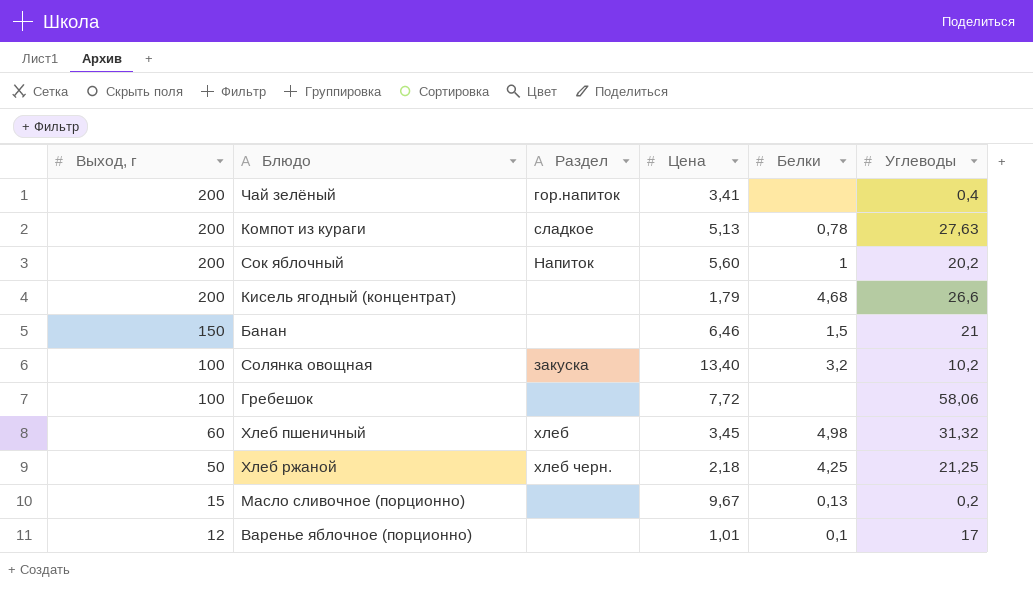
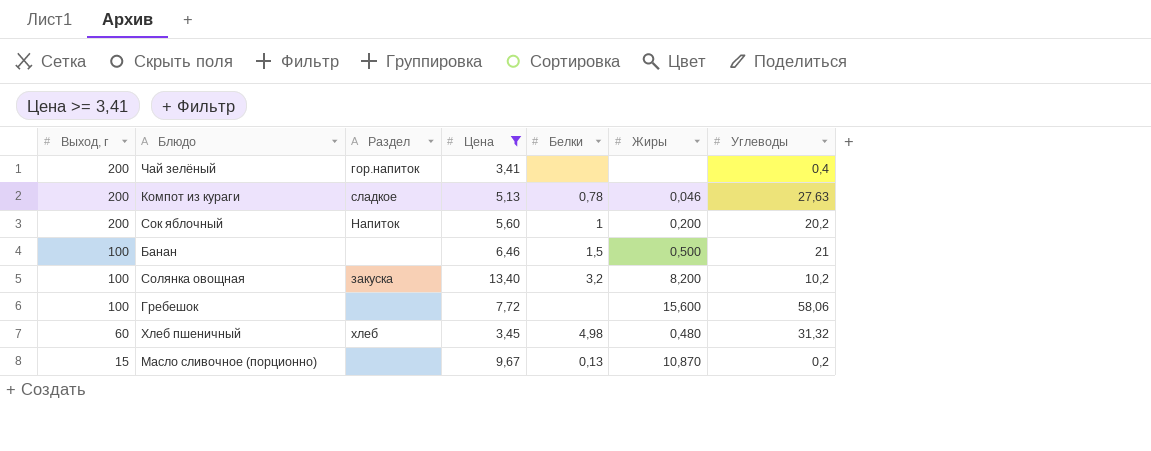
filter: none -> Цена >= 3,41
column Жиры | position: none -> 6
Банан | Выход, г: 150 -> 100

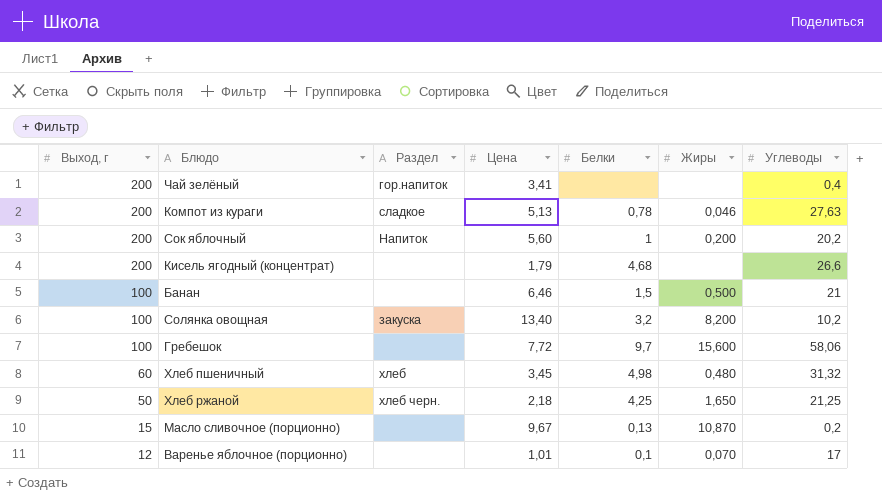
filter: Цена >= 3,41 -> none
Гребешок | Белки: none -> 9,7

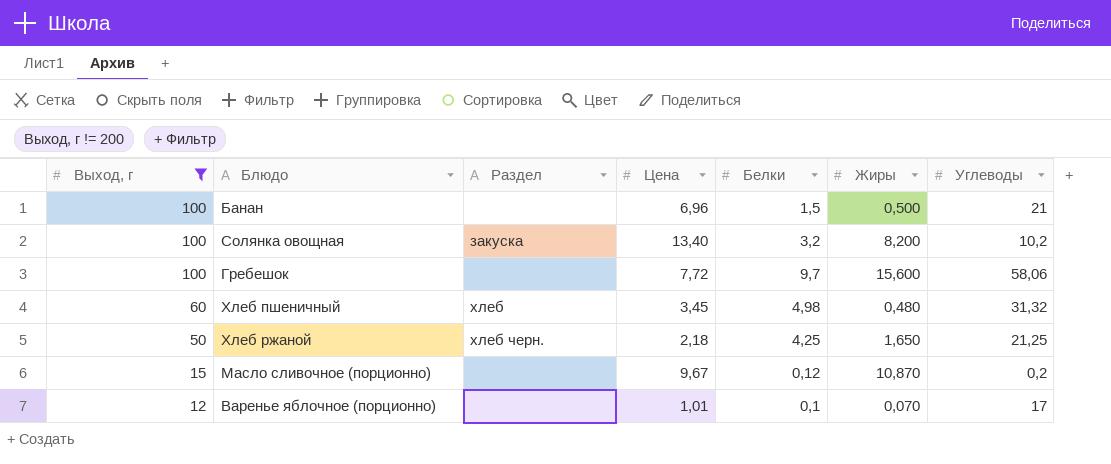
filter: none -> Выход, г != 200
Банан | Цена: 6,46 -> 6,96
Масло сливочное (порционно) | Белки: 0,13 -> 0,12

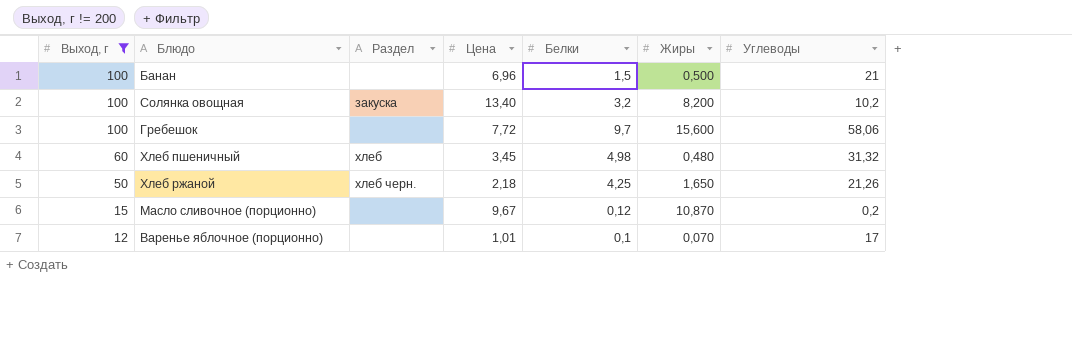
Хлеб ржаной | Углеводы: 21,25 -> 21,26

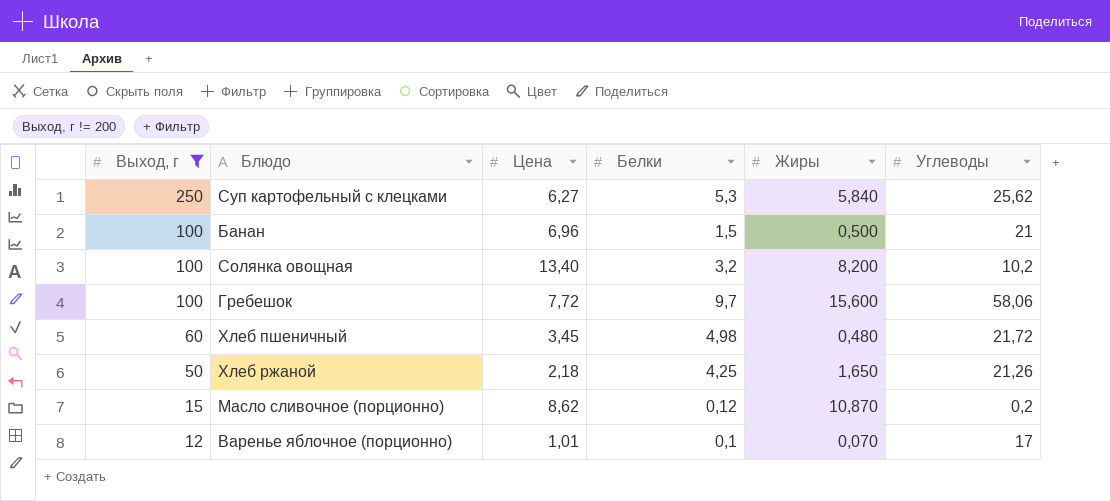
column Раздел | position: 3 -> none
row Суп картофельный с клецками: none -> 250 | 6,27 | 5,3 | 5,840 | 25,62
Хлеб пшеничный | Углеводы: 31,32 -> 21,72
Масло сливочное (порционно) | Цена: 9,67 -> 8,62

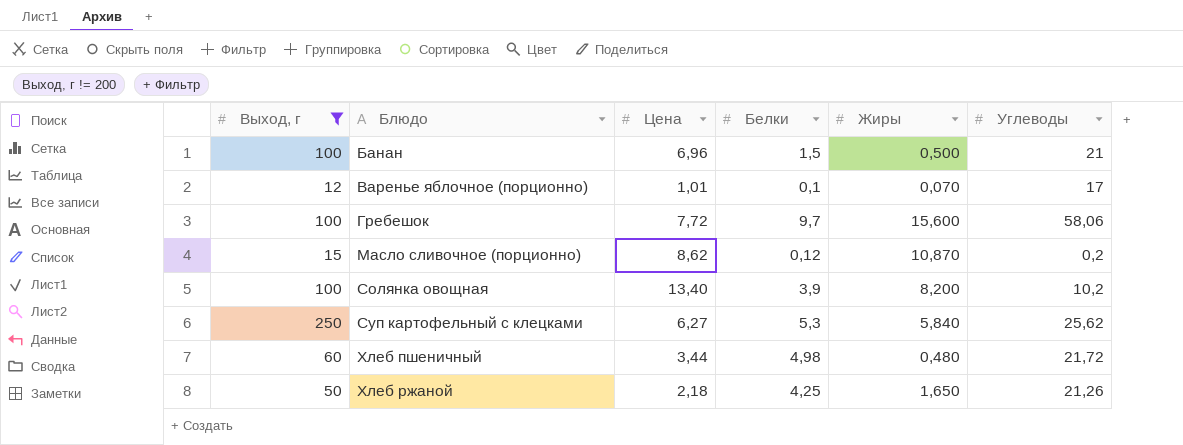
row order: Выход, г descending -> Блюдо ascending
Солянка овощная | Белки: 3,2 -> 3,9
Хлеб пшеничный | Цена: 3,45 -> 3,44

